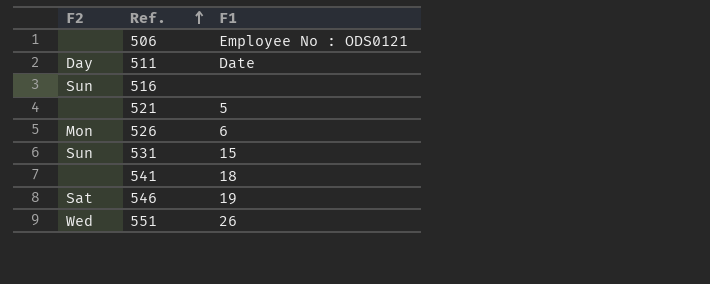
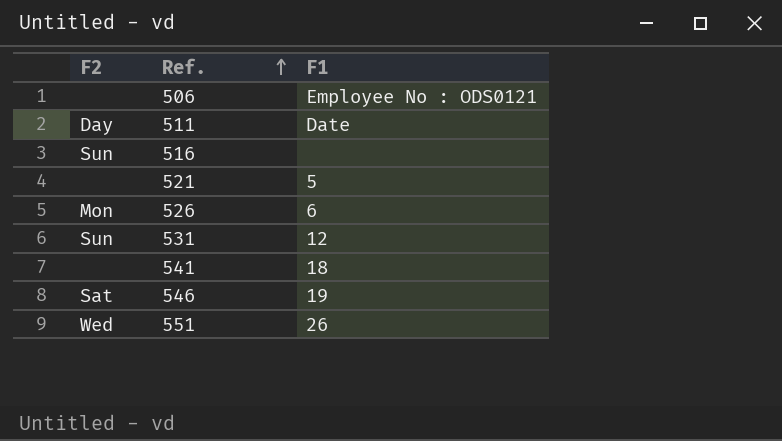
531 | F1: 15 -> 12

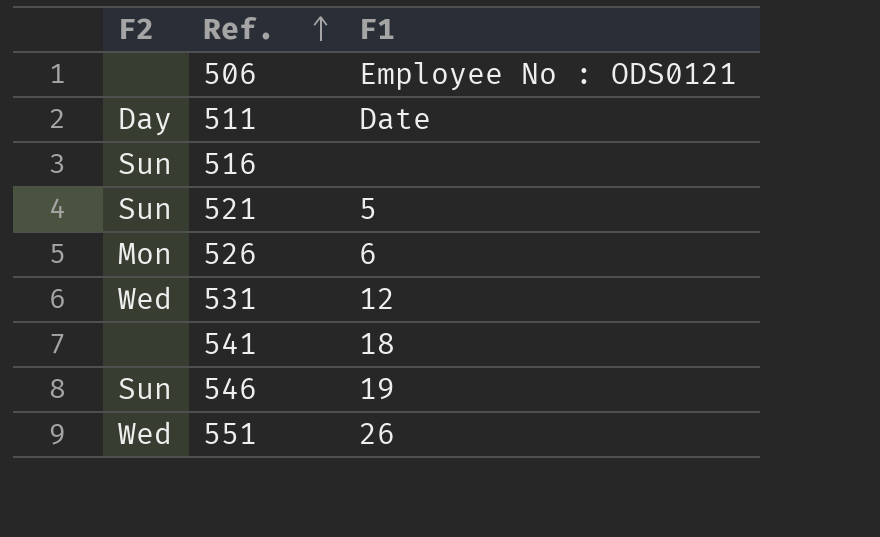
521 | F2: none -> Sun
531 | F2: Sun -> Wed
546 | F2: Sat -> Sun

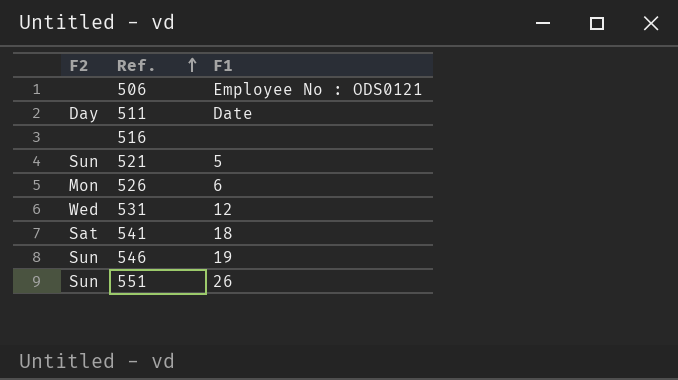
516 | F2: Sun -> none
541 | F2: none -> Sat
551 | F2: Wed -> Sun

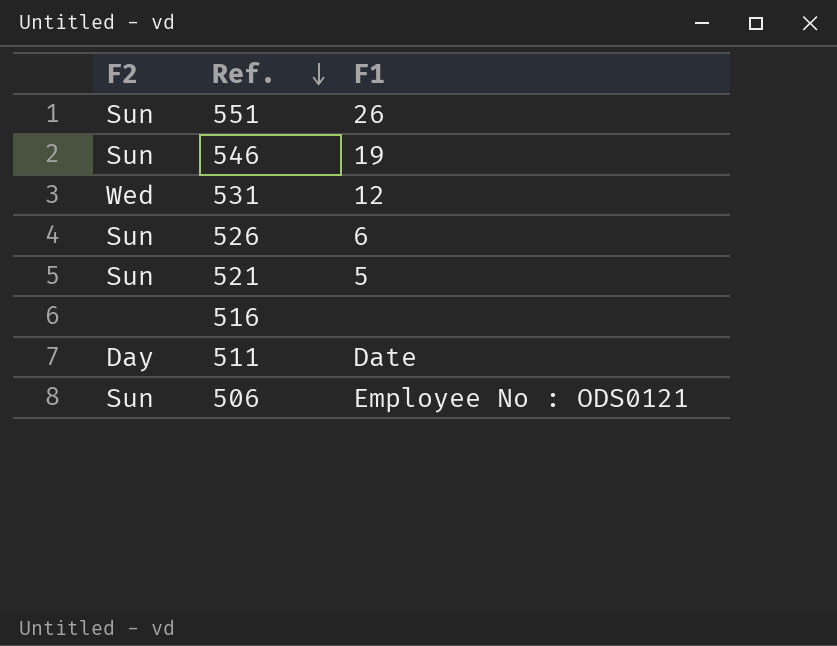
row order: Ref. ascending -> Ref. descending
row 541: Sat | 18 -> none
526 | F2: Mon -> Sun
506 | F2: none -> Sun

